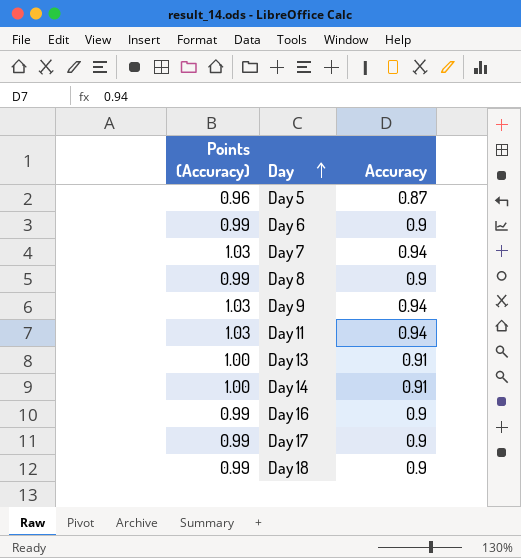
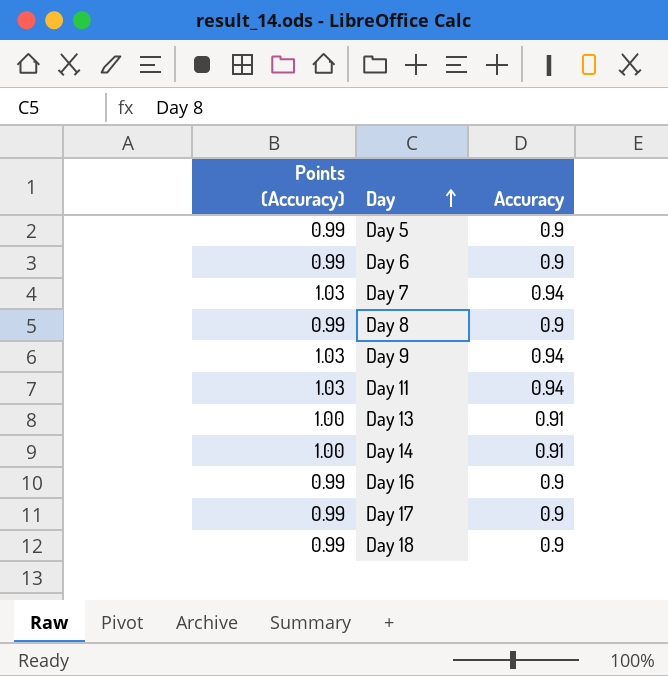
Day 5 | Points (Accuracy): 0.96 -> 0.99
Day 5 | Accuracy: 0.87 -> 0.9

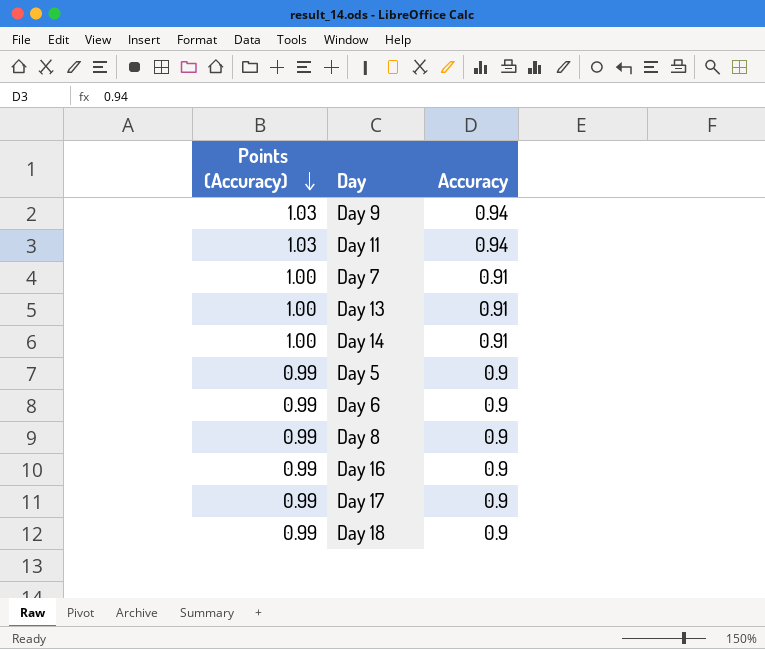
row order: Day ascending -> Points (Accuracy) descending
Day 7 | Points (Accuracy): 1.03 -> 1.00
Day 7 | Accuracy: 0.94 -> 0.91

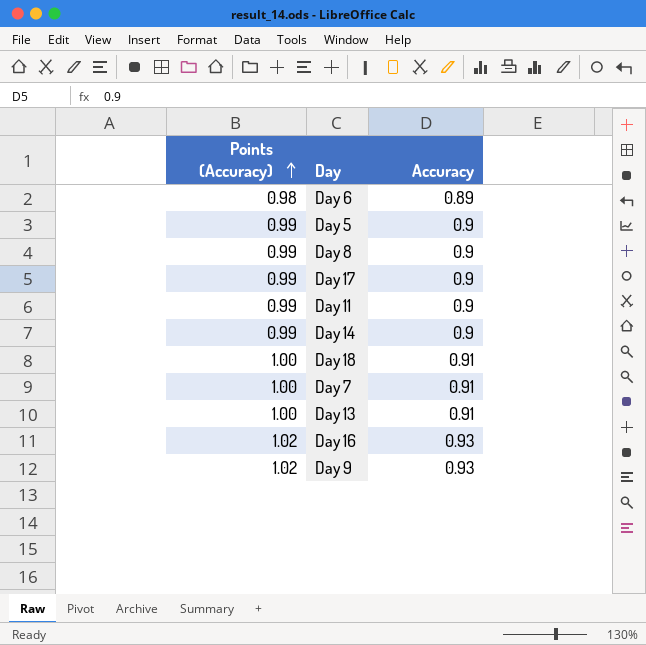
row order: Points (Accuracy) descending -> Points (Accuracy) ascending
Day 6 | Points (Accuracy): 0.99 -> 0.98
Day 6 | Accuracy: 0.9 -> 0.89
Day 11 | Points (Accuracy): 1.03 -> 0.99
Day 11 | Accuracy: 0.94 -> 0.9
Day 14 | Points (Accuracy): 1.00 -> 0.99
Day 14 | Accuracy: 0.91 -> 0.9
Day 18 | Points (Accuracy): 0.99 -> 1.00
Day 18 | Accuracy: 0.9 -> 0.91
Day 16 | Points (Accuracy): 0.99 -> 1.02
Day 16 | Accuracy: 0.9 -> 0.93
Day 9 | Points (Accuracy): 1.03 -> 1.02
Day 9 | Accuracy: 0.94 -> 0.93

